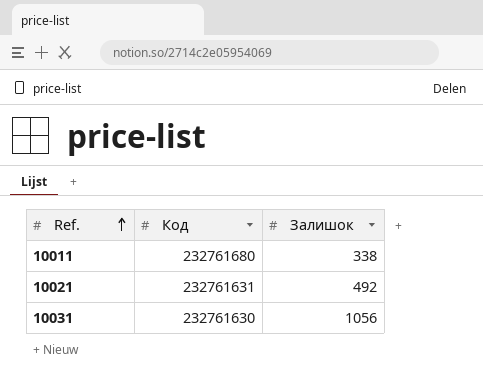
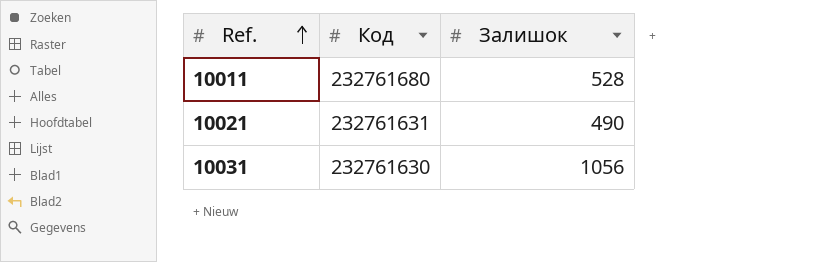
10011 | Залишок: 338 -> 528
10021 | Залишок: 492 -> 490

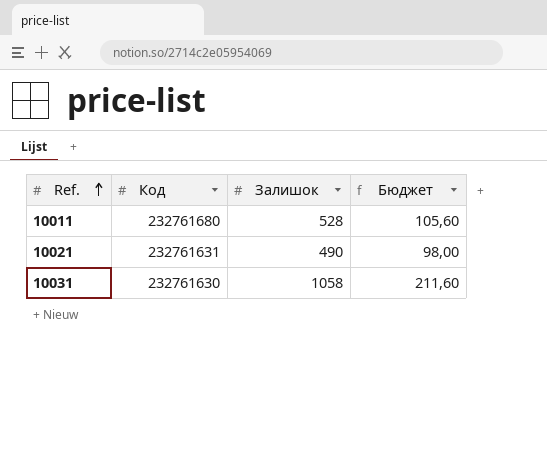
column Бюджет | formula: none -> [Залишок] * 0,2
10031 | Залишок: 1056 -> 1058

